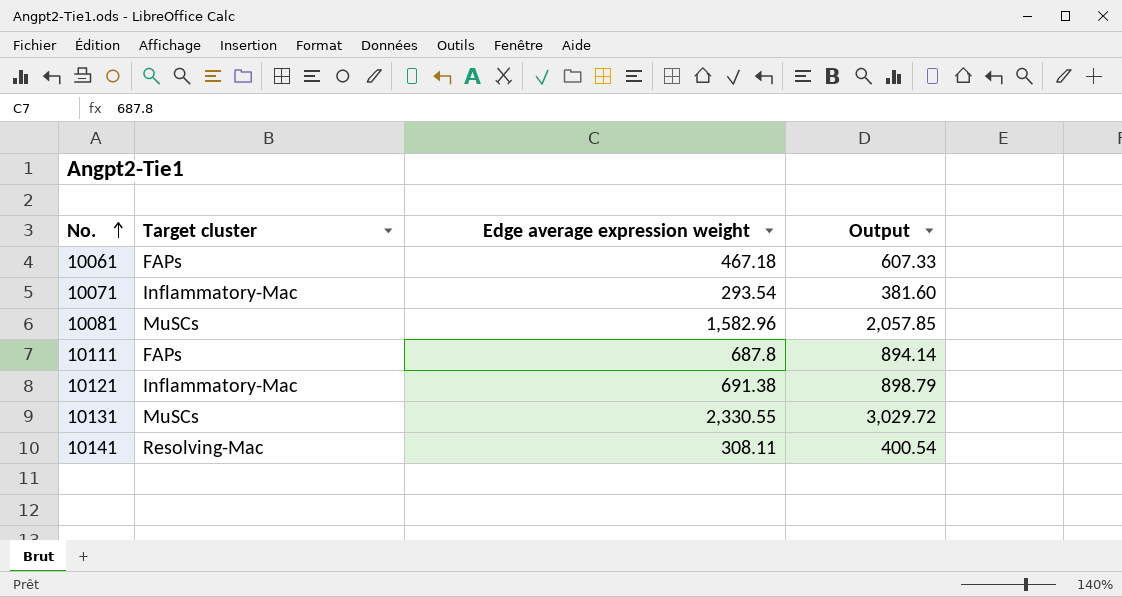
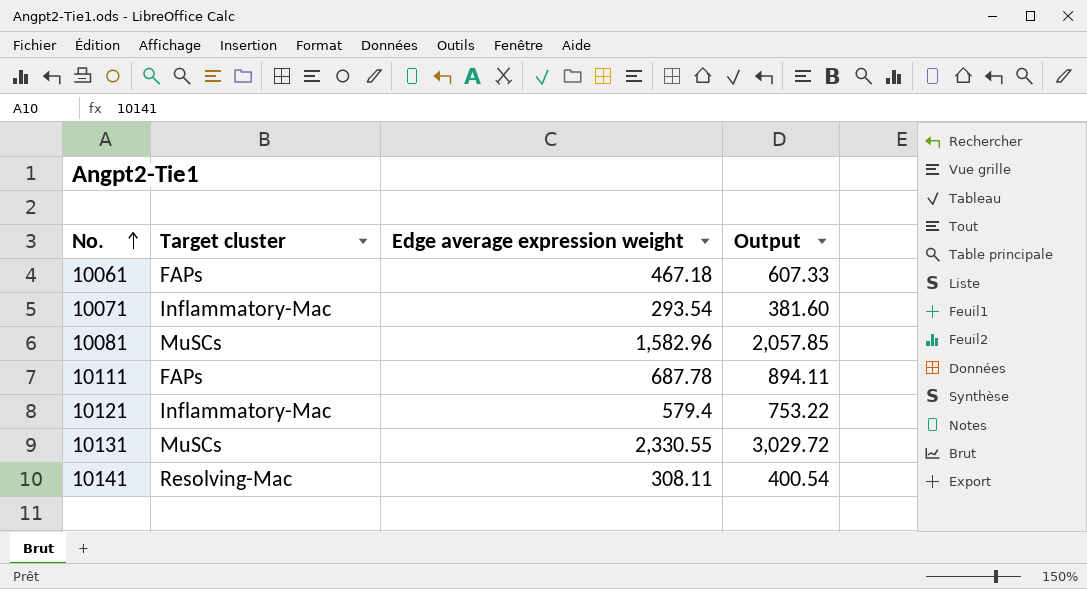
10111 | Edge average expression weight: 687.8 -> 687.78
10111 | Output: 894.14 -> 894.11
10121 | Edge average expression weight: 691.38 -> 579.4
10121 | Output: 898.79 -> 753.22

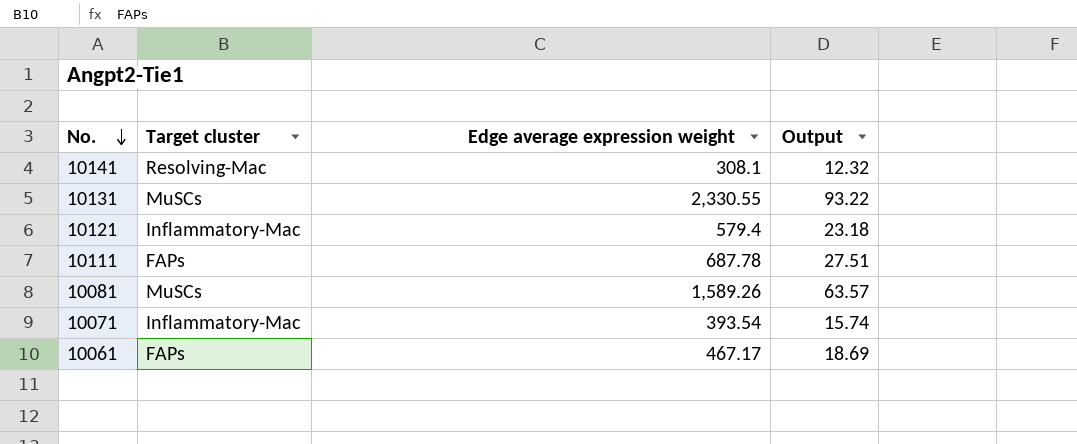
row order: No. ascending -> No. descending
column Output | formula: [Edge average expression weight] * 1.3 -> [Edge average expression weight] * 0.04
10141 | Edge average expression weight: 308.11 -> 308.1
10081 | Edge average expression weight: 1,582.96 -> 1,589.26
10071 | Edge average expression weight: 293.54 -> 393.54
10061 | Edge average expression weight: 467.18 -> 467.17

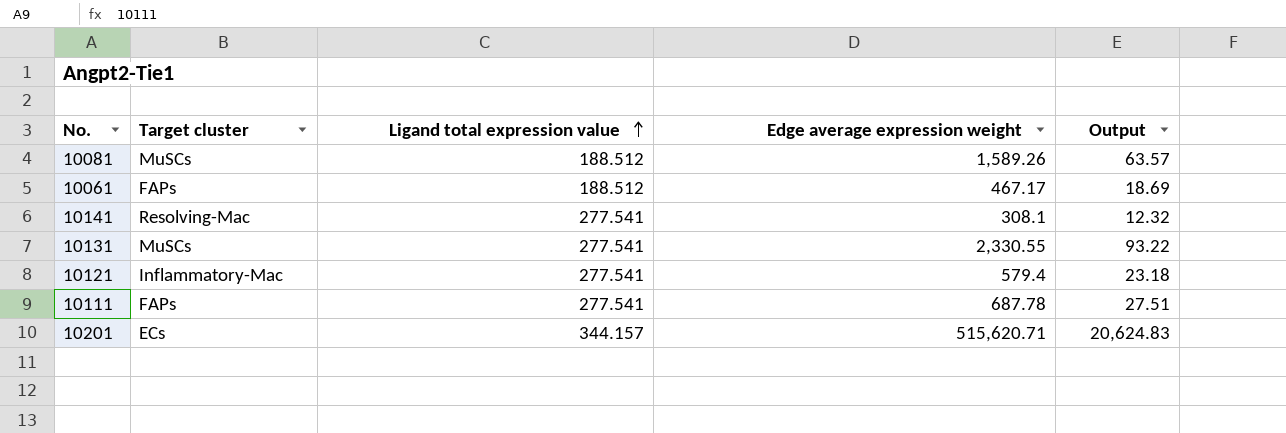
row order: No. descending -> Ligand total expression value ascending
column Ligand total expression value | position: none -> 3
row 10071: Inflammatory-Mac | 393.54 | 15.74 -> none
row 10201: none -> ECs | 344.157 | 515,620.71 | 20,624.83

